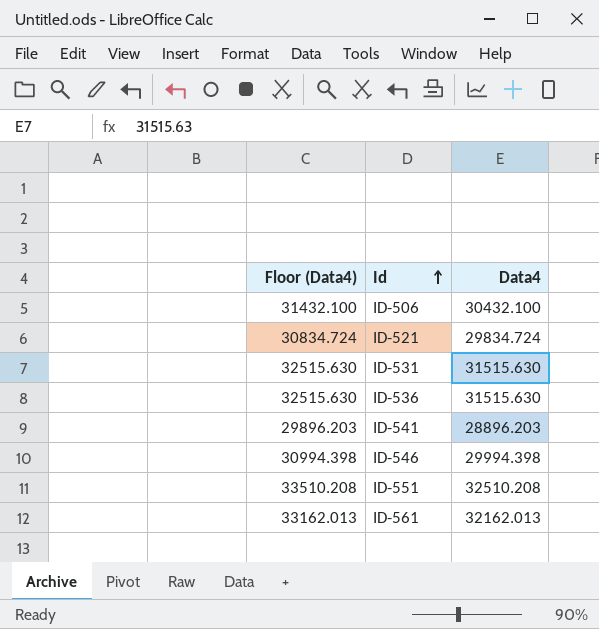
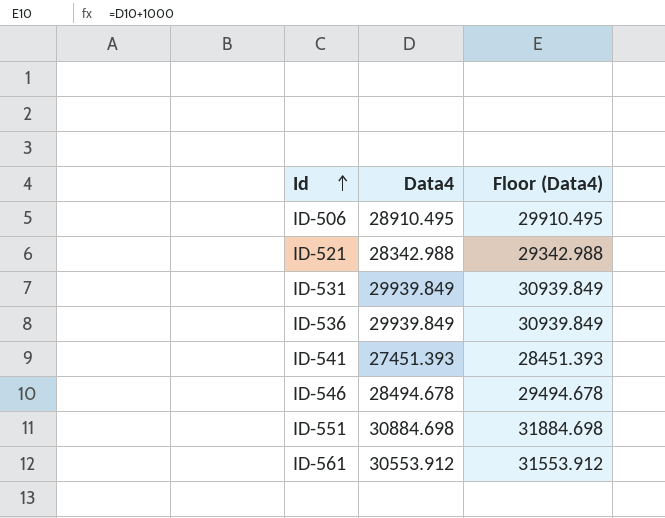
column Floor (Data4) | position: 1 -> 3
ID-506 | Data4: 30432.100 -> 28910.495
ID-506 | Floor (Data4): 31432.100 -> 29910.495
ID-521 | Data4: 29834.724 -> 28342.988
ID-521 | Floor (Data4): 30834.724 -> 29342.988
ID-531 | Data4: 31515.630 -> 29939.849
ID-531 | Floor (Data4): 32515.630 -> 30939.849
ID-536 | Data4: 31515.630 -> 29939.849
ID-536 | Floor (Data4): 32515.630 -> 30939.849
ID-541 | Data4: 28896.203 -> 27451.393
ID-541 | Floor (Data4): 29896.203 -> 28451.393
ID-546 | Data4: 29994.398 -> 28494.678
ID-546 | Floor (Data4): 30994.398 -> 29494.678
ID-551 | Data4: 32510.208 -> 30884.698
ID-551 | Floor (Data4): 33510.208 -> 31884.698
ID-561 | Data4: 32162.013 -> 30553.912
ID-561 | Floor (Data4): 33162.013 -> 31553.912

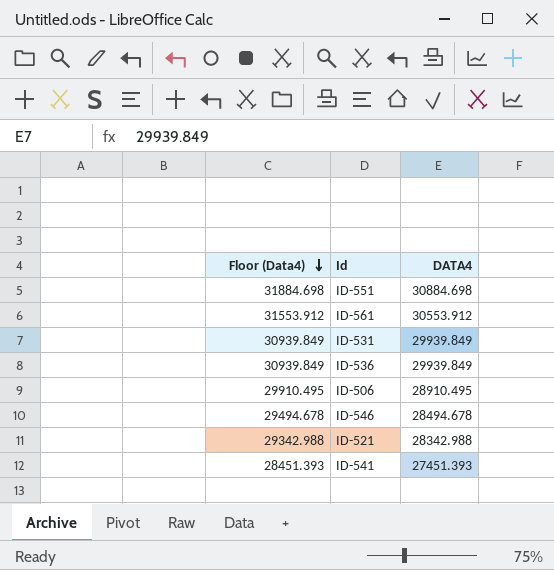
row order: Id ascending -> Floor (Data4) descending
column Floor (Data4) | position: 3 -> 1
column name: Data4 -> DATA4

